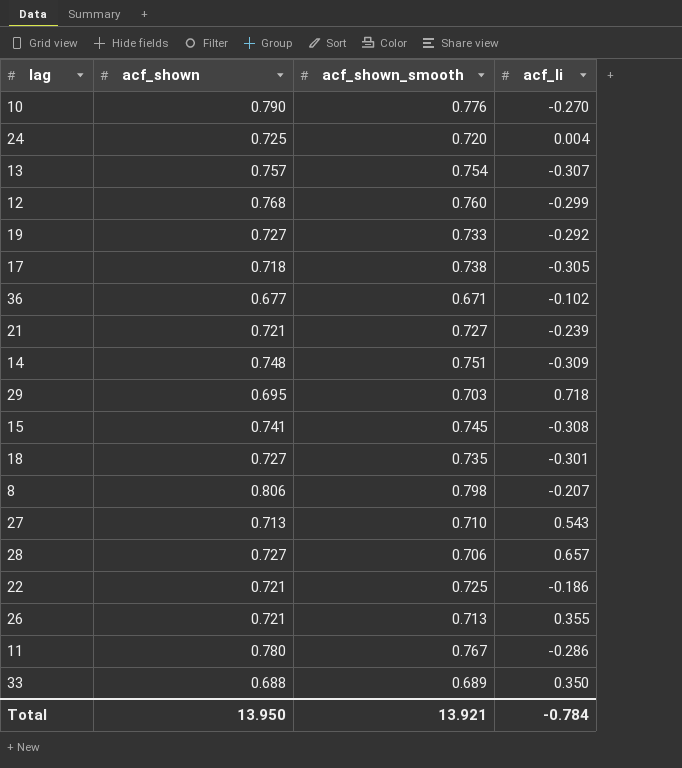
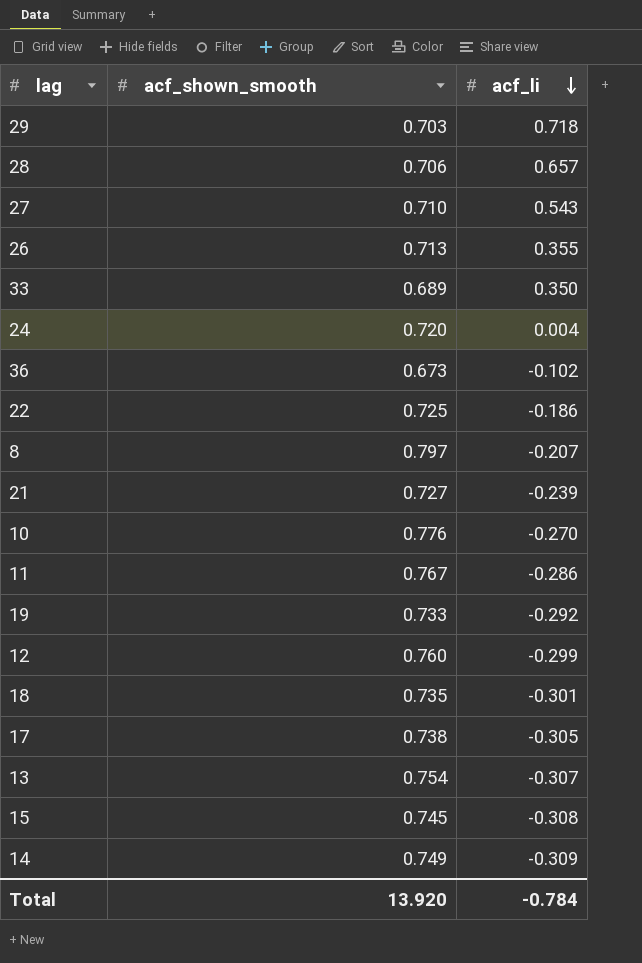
row order: none -> acf_li descending
column acf_shown | position: 2 -> none
36 | acf_shown_smooth: 0.671 -> 0.673
8 | acf_shown_smooth: 0.798 -> 0.797
14 | acf_shown_smooth: 0.751 -> 0.749
Total | acf_shown_smooth: 13.921 -> 13.920

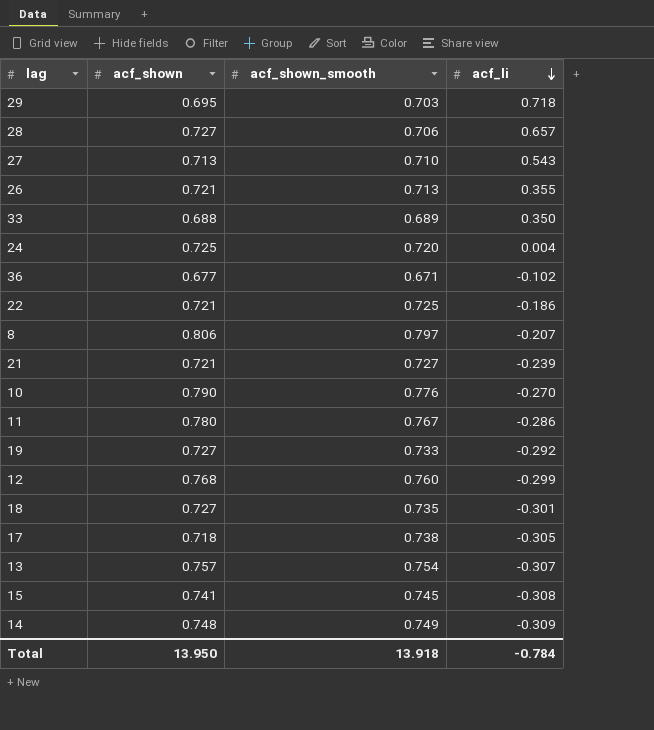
column acf_shown | position: none -> 2
36 | acf_shown_smooth: 0.673 -> 0.671
Total | acf_shown_smooth: 13.920 -> 13.918

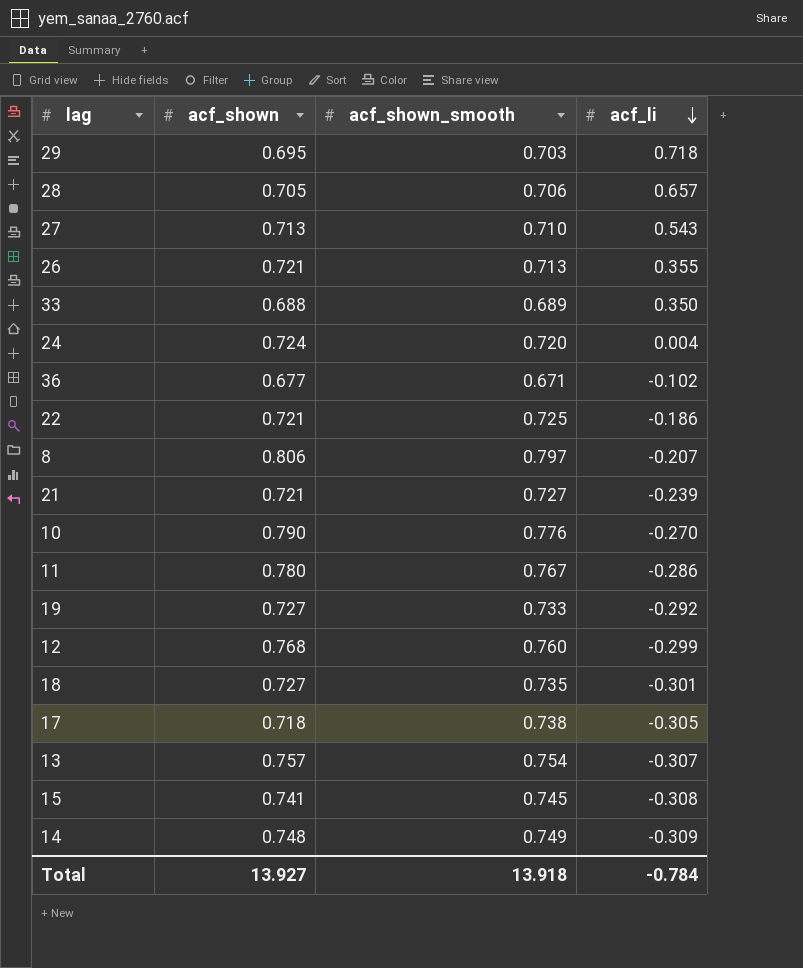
28 | acf_shown: 0.727 -> 0.705
24 | acf_shown: 0.725 -> 0.724
Total | acf_shown: 13.950 -> 13.927

